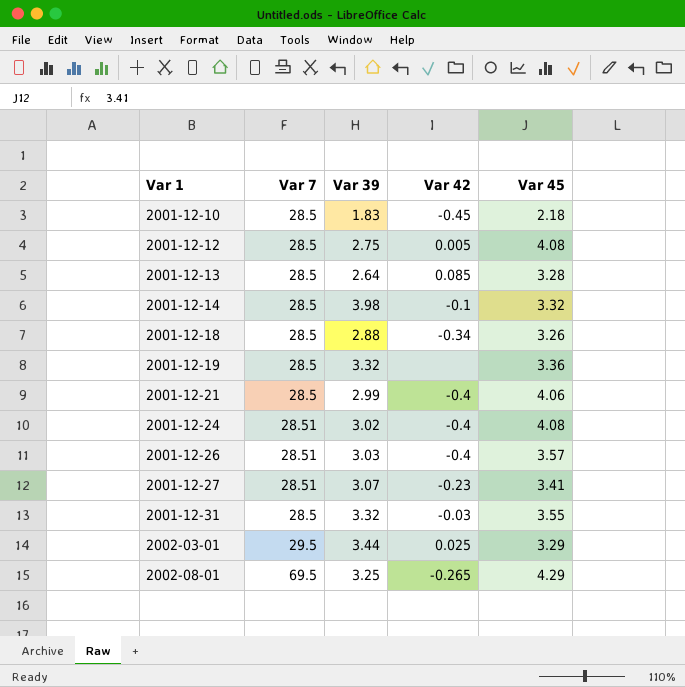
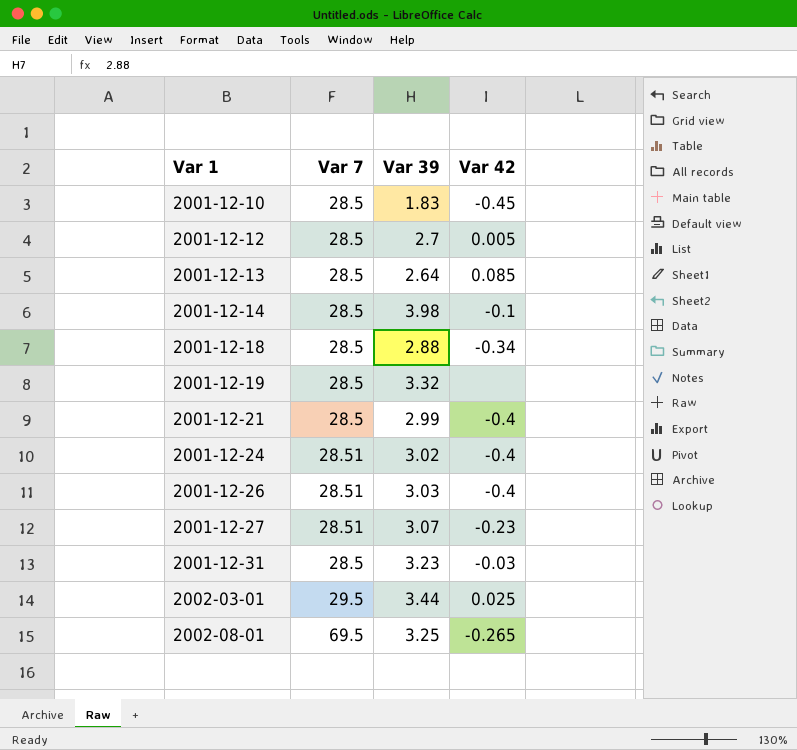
column Var 45 | position: 5 -> none
2001-12-12 | Var 39: 2.75 -> 2.7
2001-12-31 | Var 39: 3.32 -> 3.23

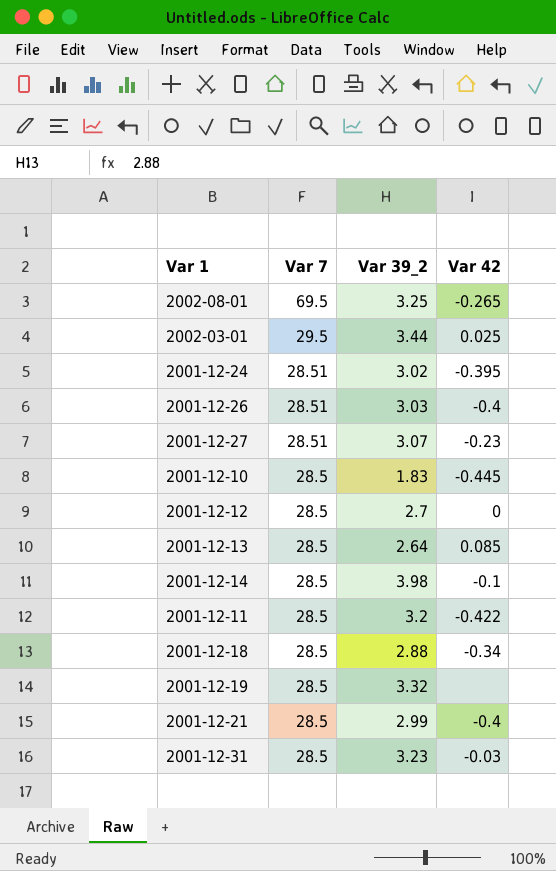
row order: Var 1 ascending -> Var 7 descending
column name: Var 39 -> Var 39_2
2001-12-24 | Var 42: -0.4 -> -0.395
2001-12-10 | Var 42: -0.45 -> -0.445
2001-12-12 | Var 42: 0.005 -> 0
row 2001-12-11: none -> 28.5 | 3.2 | -0.422

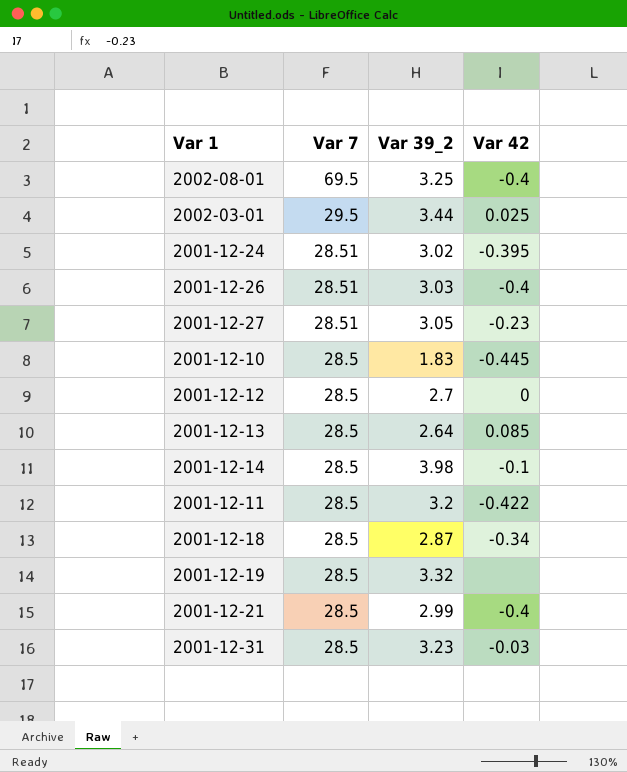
2002-08-01 | Var 42: -0.265 -> -0.4
2001-12-27 | Var 39_2: 3.07 -> 3.05
2001-12-18 | Var 39_2: 2.88 -> 2.87

